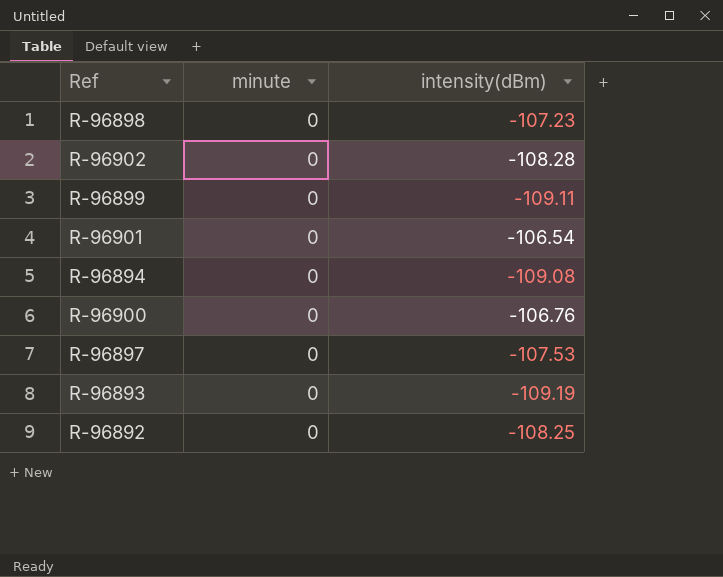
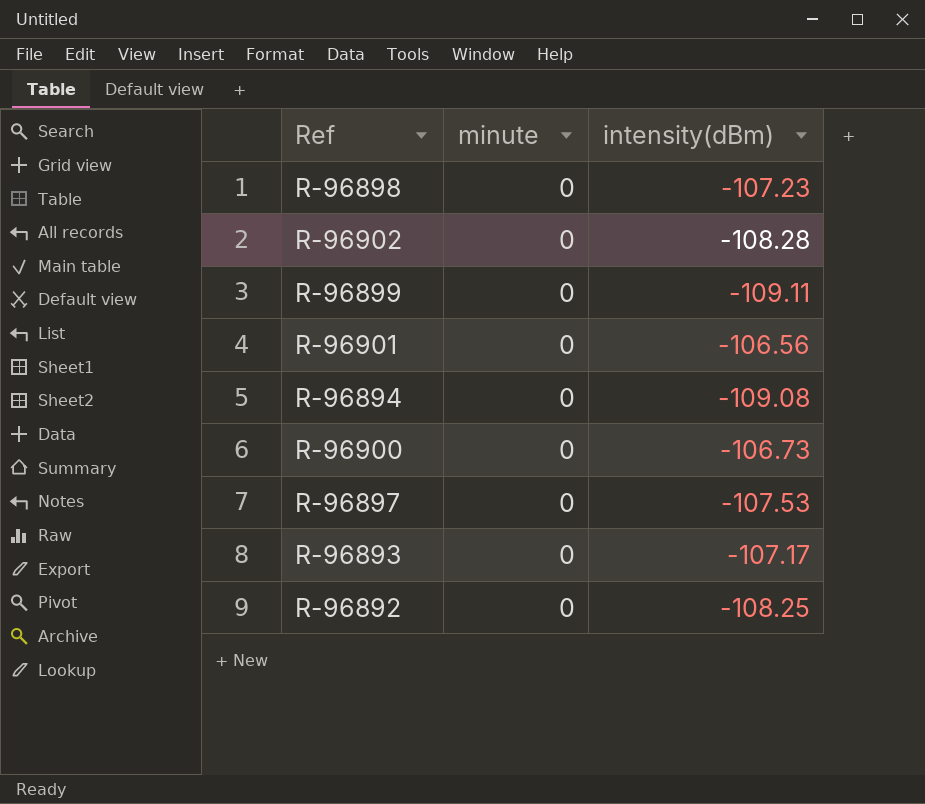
R-96901 | intensity(dBm): -106.54 -> -106.56
R-96900 | intensity(dBm): -106.76 -> -106.73
R-96893 | intensity(dBm): -109.19 -> -107.17

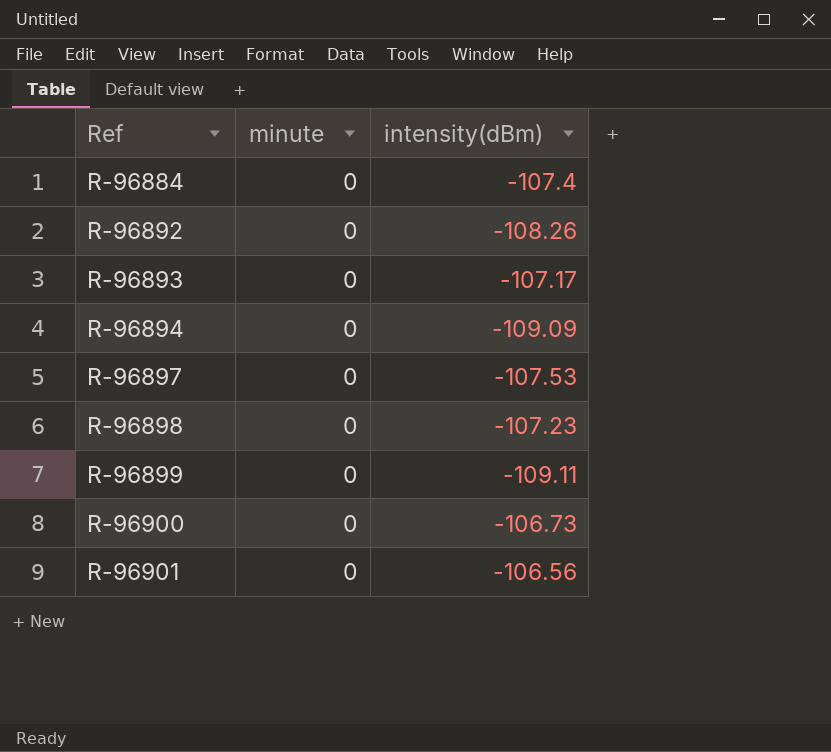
row order: none -> Ref ascending
row R-96902: 0 | -108.28 -> none
row R-96884: none -> 0 | -107.4
R-96892 | intensity(dBm): -108.25 -> -108.26
R-96894 | intensity(dBm): -109.08 -> -109.09

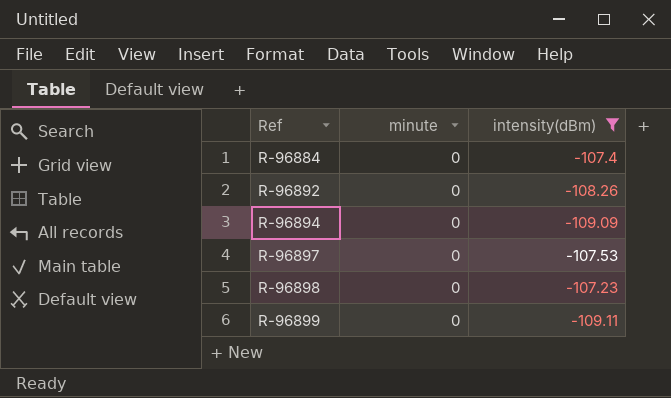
filter: none -> intensity(dBm) <= -107.23

